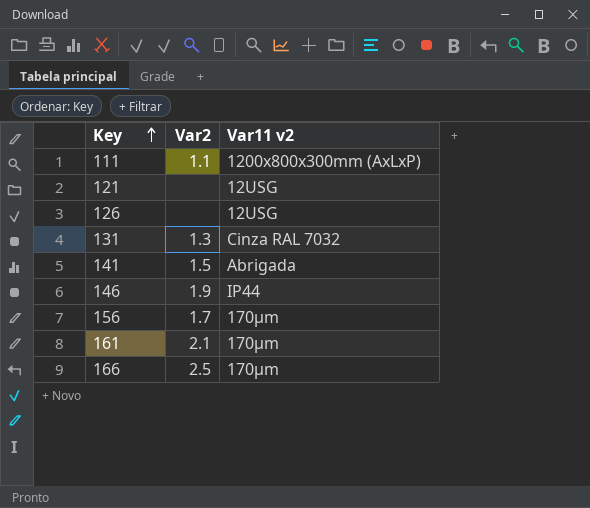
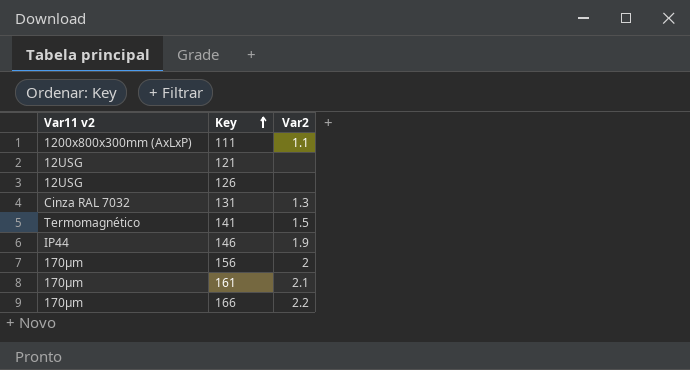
column Var11 v2 | position: 3 -> 1
141 | Var11 v2: Abrigada -> Termomagnético
156 | Var2: 1.7 -> 2
166 | Var2: 2.5 -> 2.2

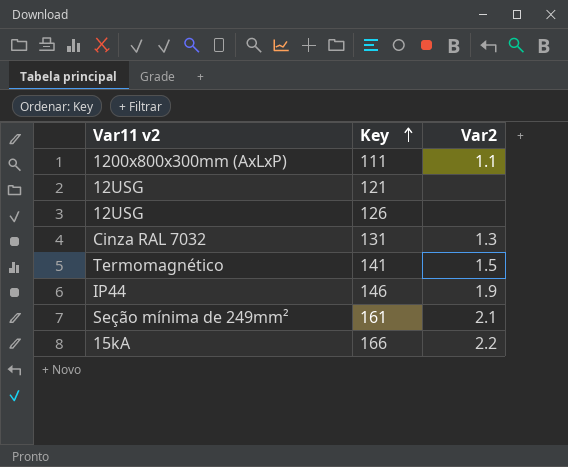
row 156: 170µm | 2 -> none
161 | Var11 v2: 170µm -> Seção mínima de 249mm²
166 | Var11 v2: 170µm -> 15kA

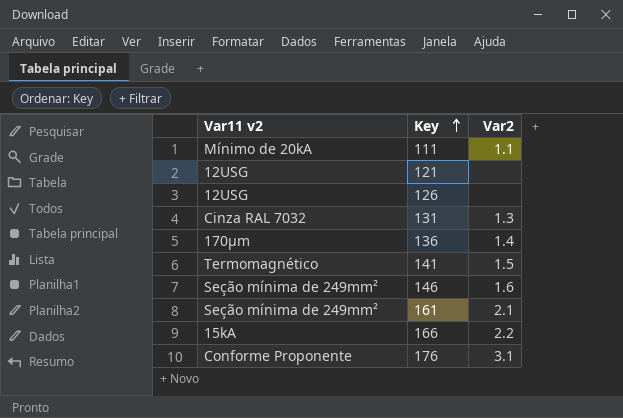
111 | Var11 v2: 1200x800x300mm (AxLxP) -> Mínimo de 20kA
row 136: none -> 170µm | 1.4
146 | Var11 v2: IP44 -> Seção mínima de 249mm²
146 | Var2: 1.9 -> 1.6
row 176: none -> Conforme Proponente | 3.1

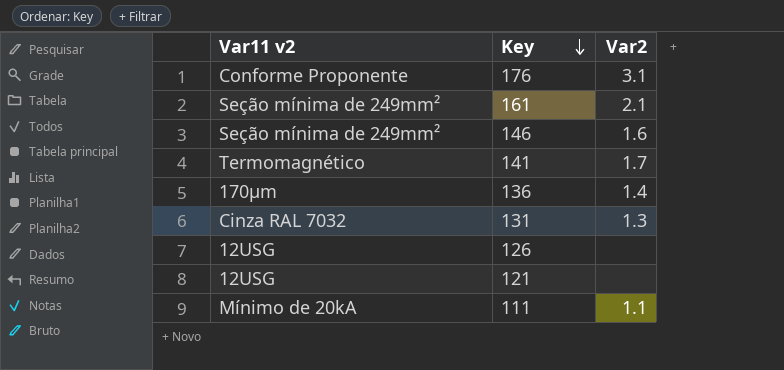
row order: Key ascending -> Key descending
row 166: 15kA | 2.2 -> none
141 | Var2: 1.5 -> 1.7

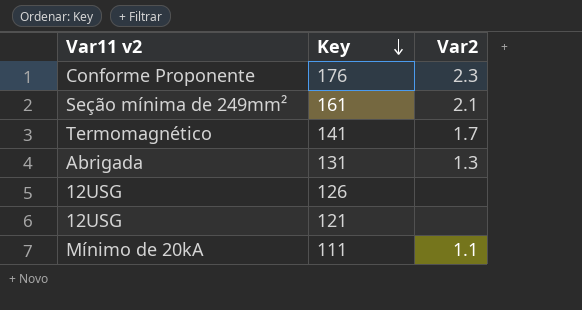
row 146: Seção mínima de 249mm² | 1.6 -> none
row 136: 170µm | 1.4 -> none
176 | Var2: 3.1 -> 2.3
131 | Var11 v2: Cinza RAL 7032 -> Abrigada

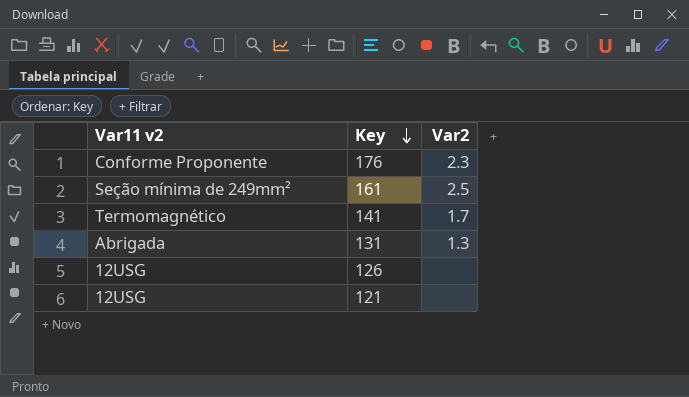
row 111: Mínimo de 20kA | 1.1 -> none
161 | Var2: 2.1 -> 2.5

